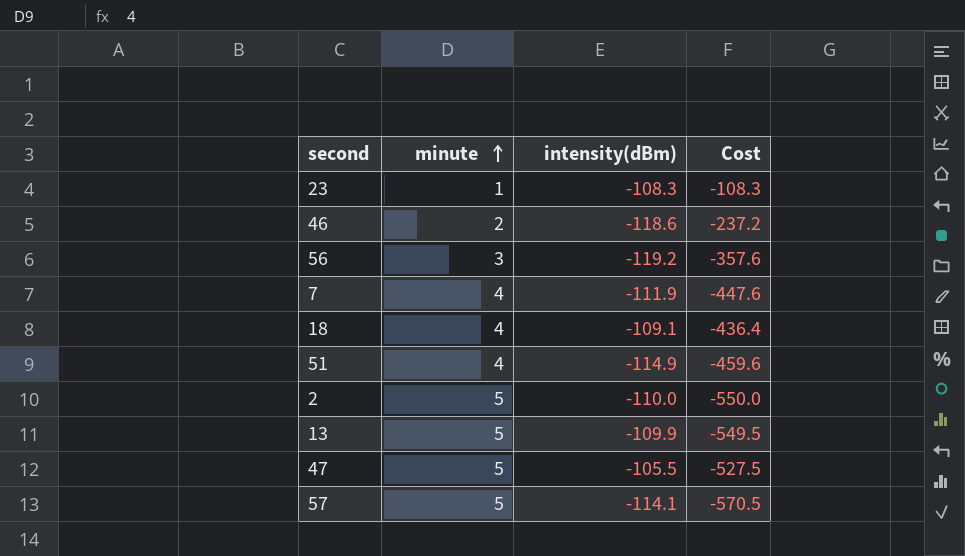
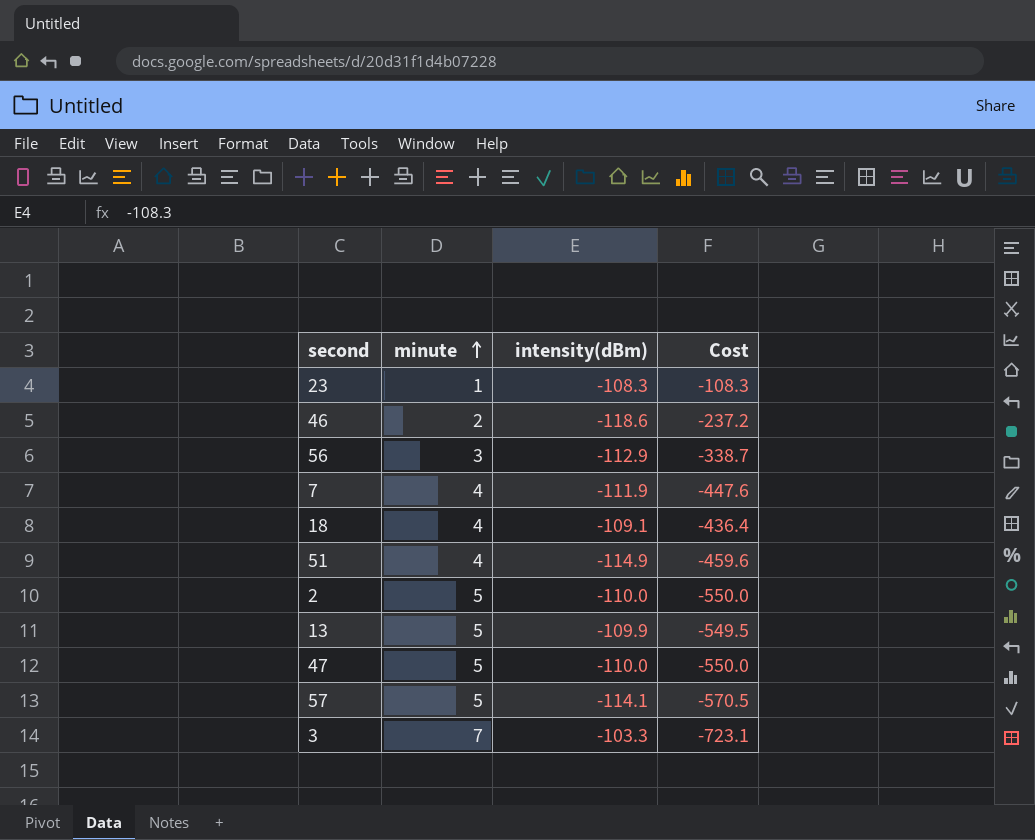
56 | intensity(dBm): -119.2 -> -112.9
56 | Cost: -357.6 -> -338.7
47 | intensity(dBm): -105.5 -> -110.0
47 | Cost: -527.5 -> -550.0
row 3: none -> 7 | -103.3 | -723.1

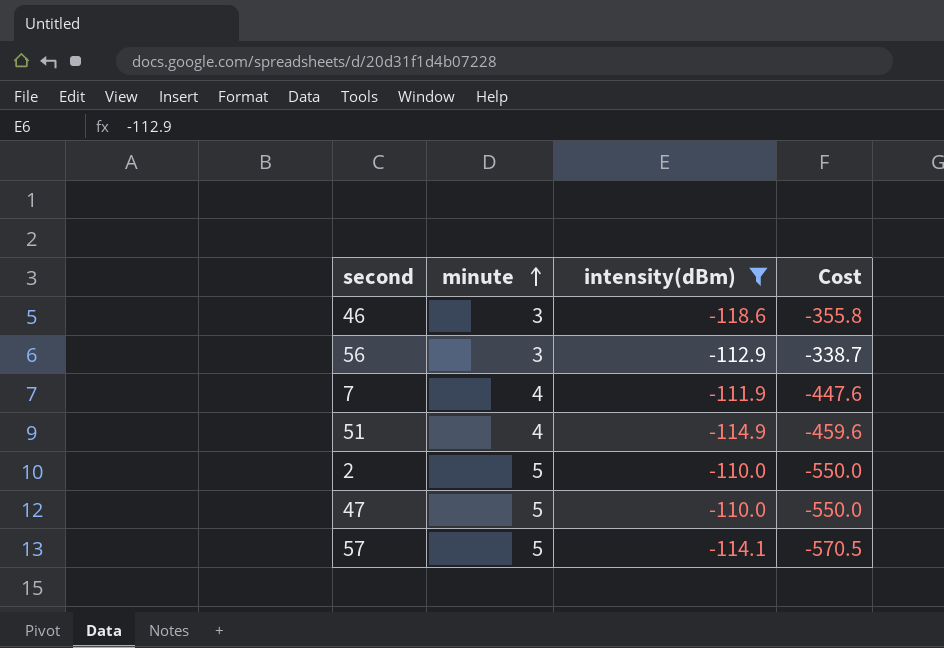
filter: none -> intensity(dBm) <= -110.0
46 | minute: 2 -> 3
46 | Cost: -237.2 -> -355.8

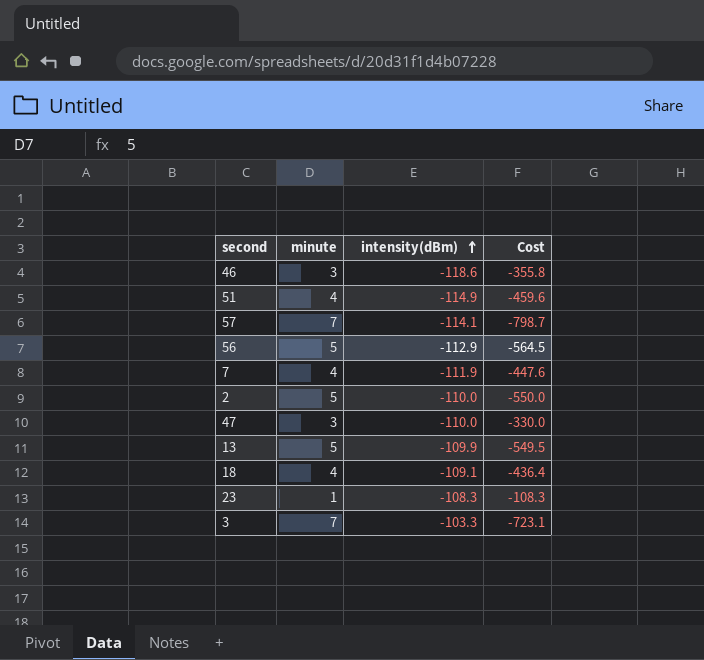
filter: intensity(dBm) <= -110.0 -> none
row order: minute ascending -> intensity(dBm) ascending
57 | minute: 5 -> 7
57 | Cost: -570.5 -> -798.7
56 | minute: 3 -> 5
56 | Cost: -338.7 -> -564.5
47 | minute: 5 -> 3
47 | Cost: -550.0 -> -330.0

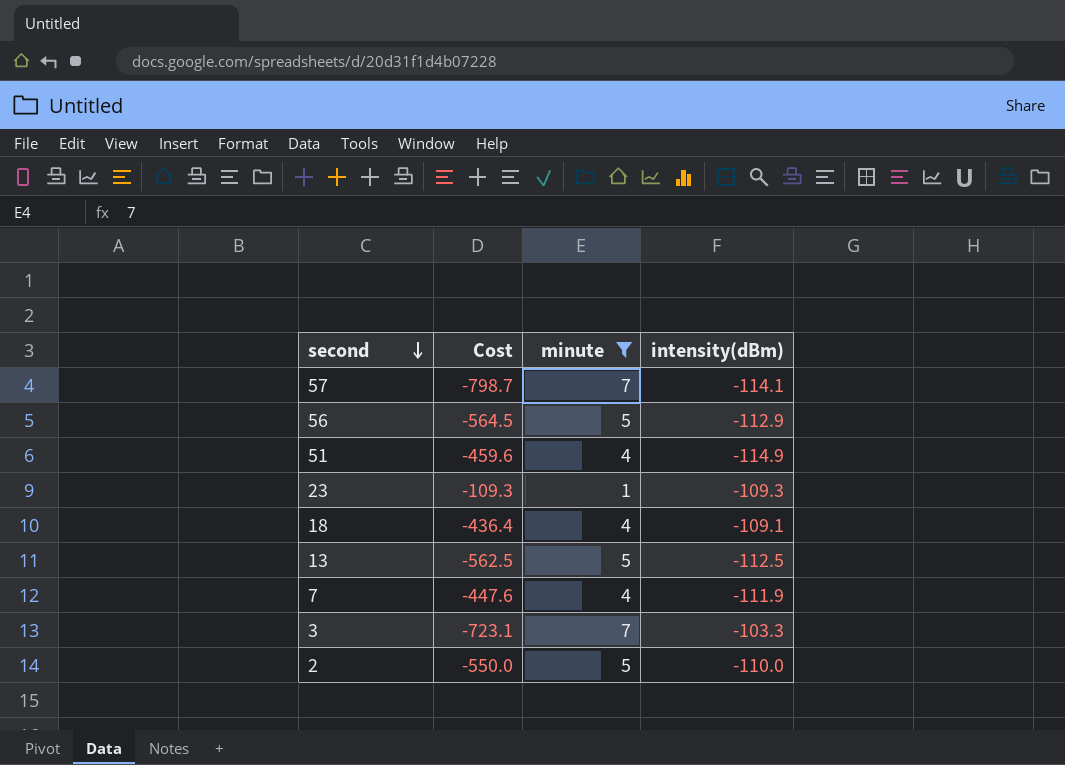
filter: none -> minute != 3
row order: intensity(dBm) ascending -> second descending
column Cost | position: 4 -> 2
23 | Cost: -108.3 -> -109.3
23 | intensity(dBm): -108.3 -> -109.3
13 | Cost: -549.5 -> -562.5
13 | intensity(dBm): -109.9 -> -112.5

